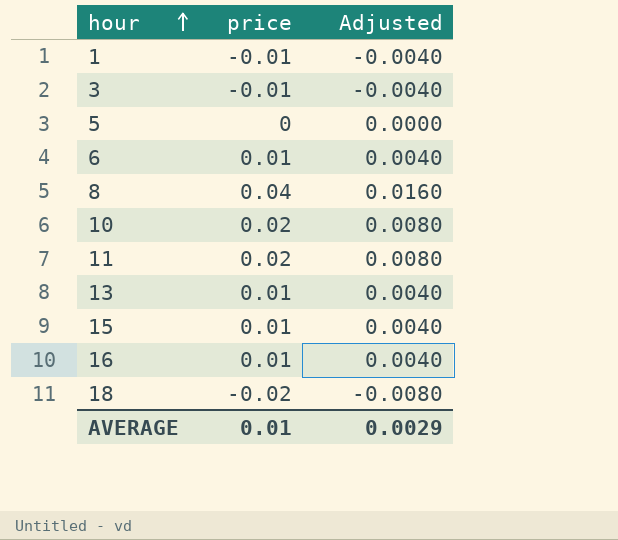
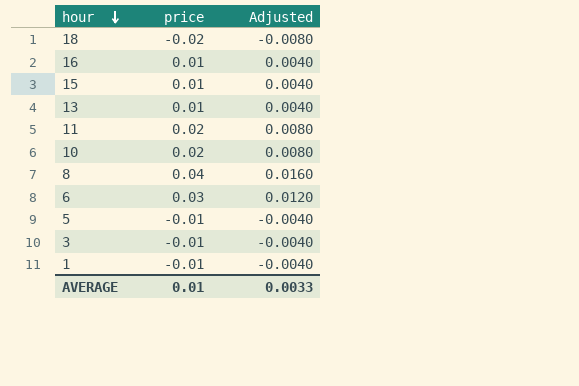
row order: hour ascending -> hour descending
6 | price: 0.01 -> 0.03
6 | Adjusted: 0.0040 -> 0.0120
5 | price: 0 -> -0.01
5 | Adjusted: 0.0000 -> -0.0040
AVERAGE | Adjusted: 0.0029 -> 0.0033

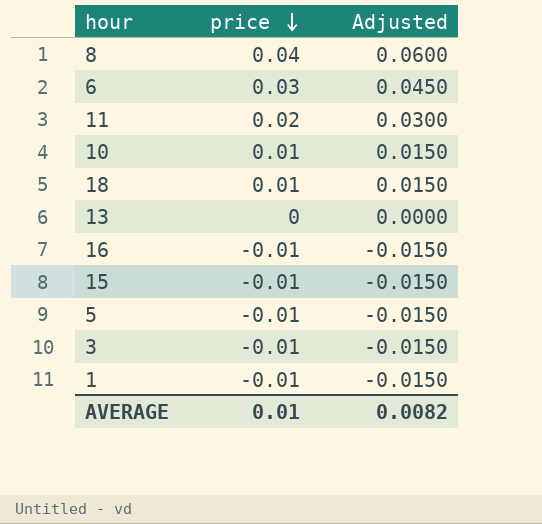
row order: hour descending -> price descending
column Adjusted | formula: [price] * 0.4 -> [price] * 1.5
10 | price: 0.02 -> 0.01
18 | price: -0.02 -> 0.01
13 | price: 0.01 -> 0
16 | price: 0.01 -> -0.01
15 | price: 0.01 -> -0.01
AVERAGE | Adjusted: 0.0033 -> 0.0082

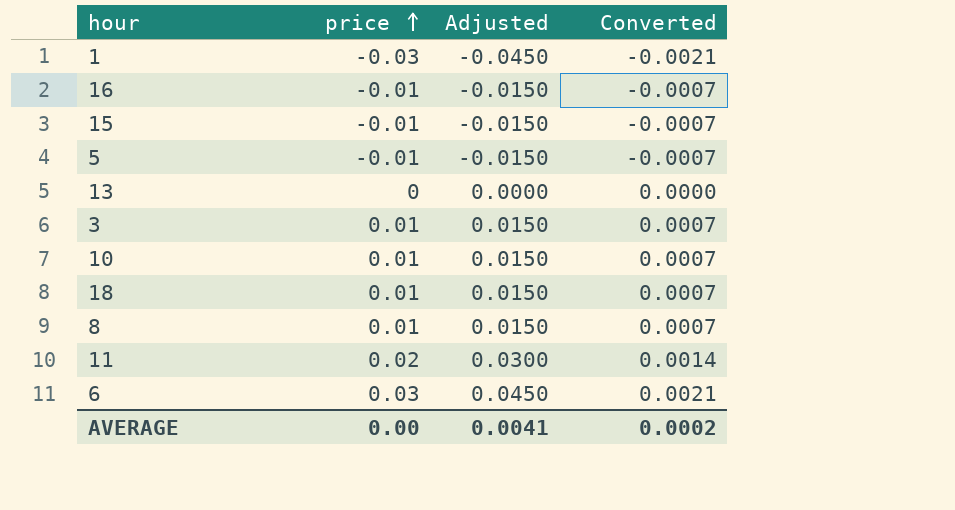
row order: price descending -> price ascending
column Converted | formula: none -> [price] * 0.07
1 | price: -0.01 -> -0.03
1 | Adjusted: -0.0150 -> -0.0450
3 | price: -0.01 -> 0.01
3 | Adjusted: -0.0150 -> 0.0150
8 | price: 0.04 -> 0.01
8 | Adjusted: 0.0600 -> 0.0150
AVERAGE | price: 0.01 -> 0.00
AVERAGE | Adjusted: 0.0082 -> 0.0041

